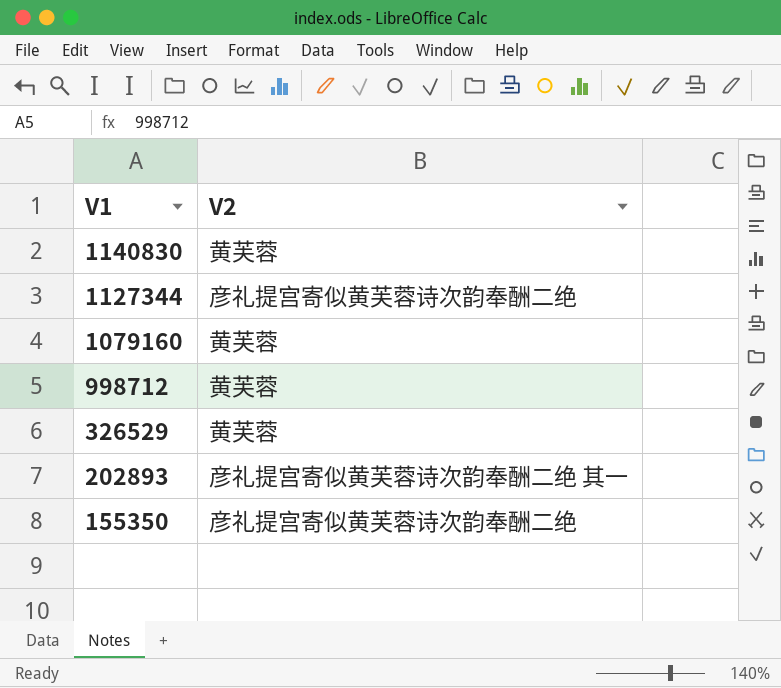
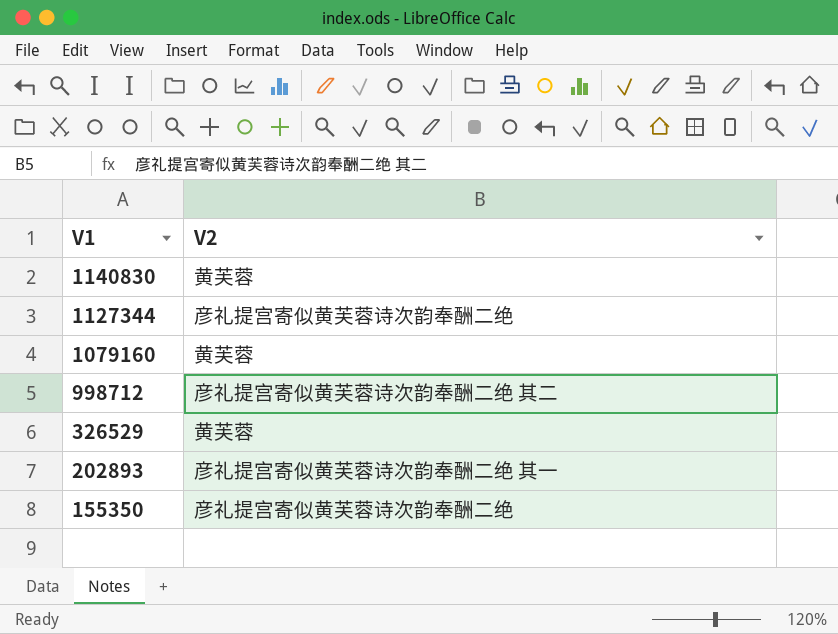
998712 | V2: 黄芙蓉 -> 彦礼提宫寄似黄芙蓉诗次韵奉酬二绝 其二

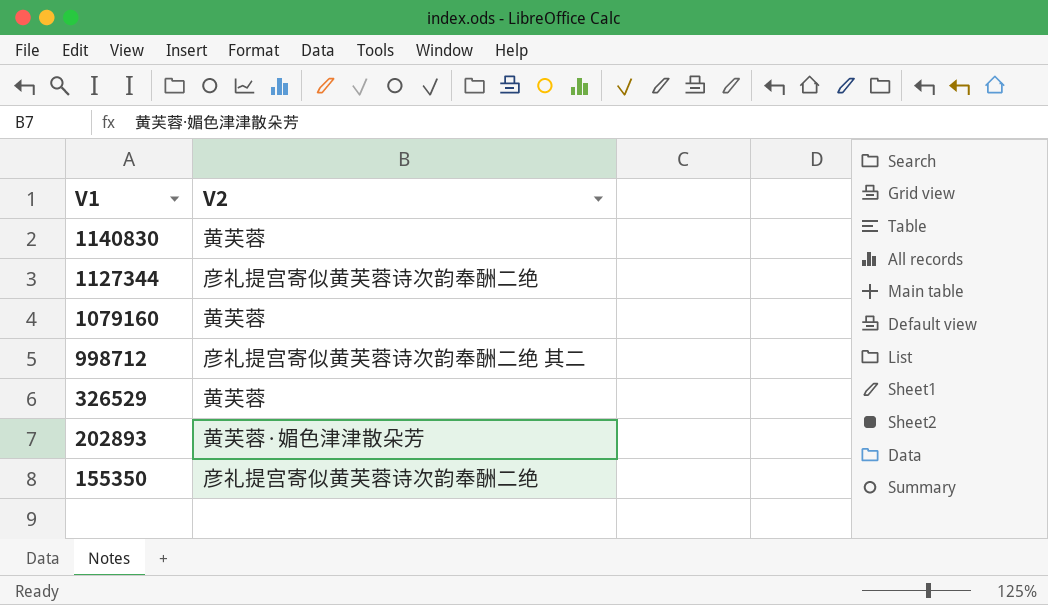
202893 | V2: 彦礼提宫寄似黄芙蓉诗次韵奉酬二绝 其一 -> 黄芙蓉·媚色津津散朵芳

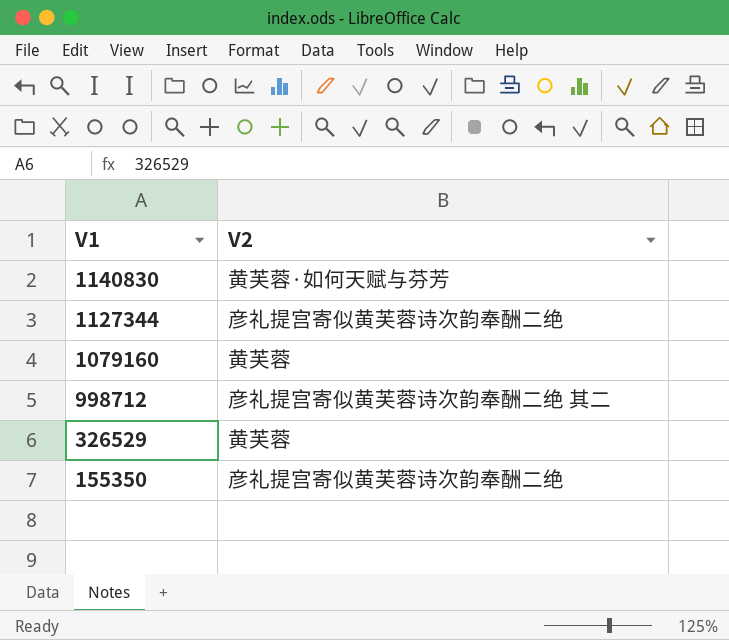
row 202893: 黄芙蓉·媚色津津散朵芳 -> none
1140830 | V2: 黄芙蓉 -> 黄芙蓉·如何天赋与芬芳

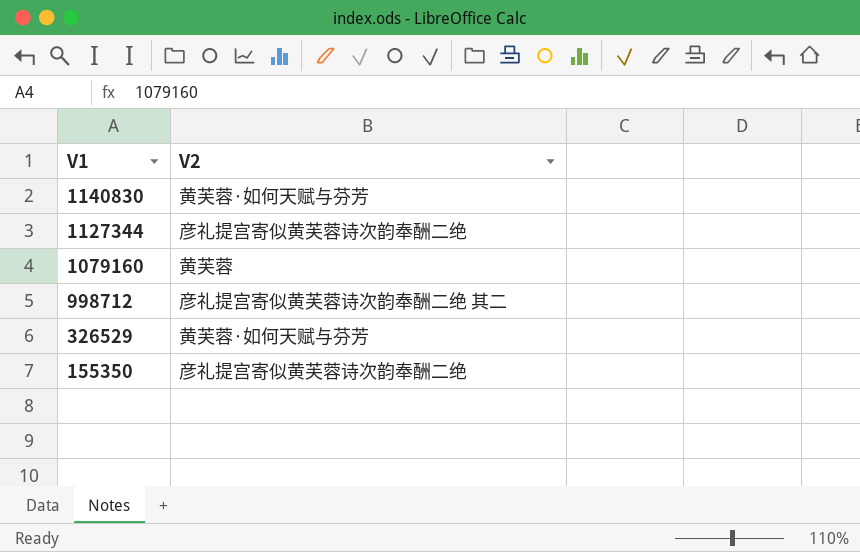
326529 | V2: 黄芙蓉 -> 黄芙蓉·如何天赋与芬芳

